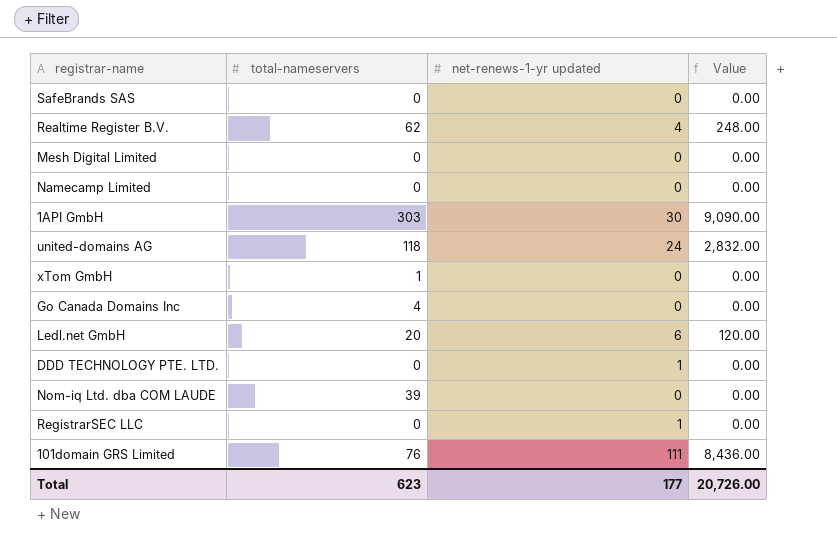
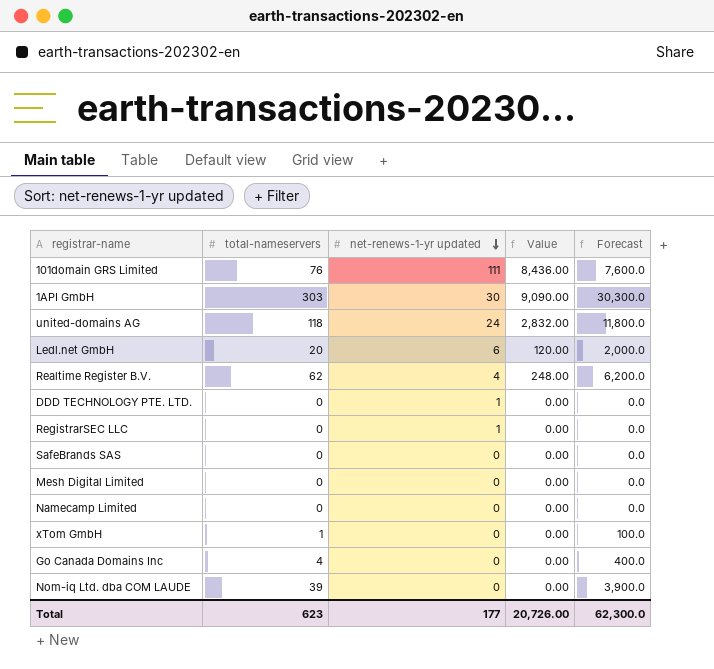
row order: none -> net-renews-1-yr updated descending
column Forecast | formula: none -> [total-nameservers] * 100

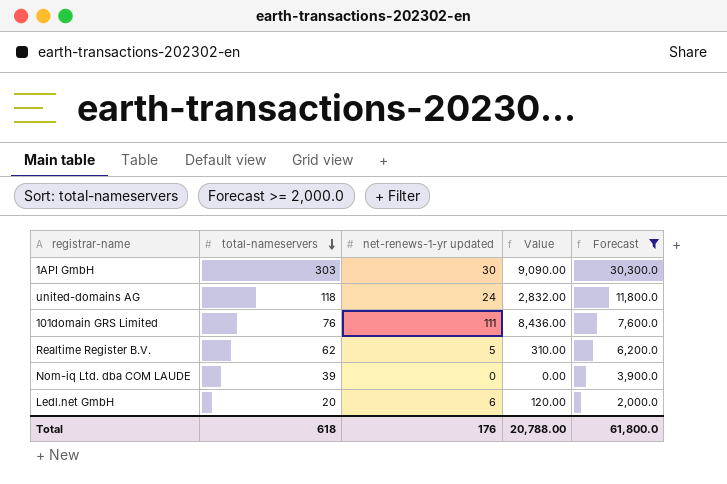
filter: none -> Forecast >= 2,000.0
row order: net-renews-1-yr updated descending -> total-nameservers descending
Realtime Register B.V. | net-renews-1-yr updated: 4 -> 5
Realtime Register B.V. | Value: 248.00 -> 310.00
Total | total-nameservers: 623 -> 618
Total | net-renews-1-yr updated: 177 -> 176
Total | Value: 20,726.00 -> 20,788.00
Total | Forecast: 62,300.0 -> 61,800.0

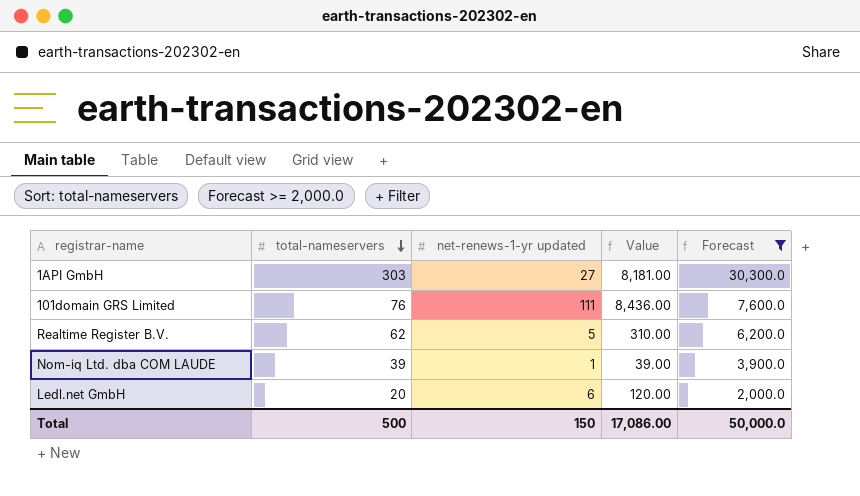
row united-domains AG: 118 | 24 | 2,832.00 | 11,800.0 -> none
1API GmbH | net-renews-1-yr updated: 30 -> 27
1API GmbH | Value: 9,090.00 -> 8,181.00
Nom-iq Ltd. dba COM LAUDE | net-renews-1-yr updated: 0 -> 1
Nom-iq Ltd. dba COM LAUDE | Value: 0.00 -> 39.00
Total | total-nameservers: 618 -> 500
Total | net-renews-1-yr updated: 176 -> 150
Total | Value: 20,788.00 -> 17,086.00
Total | Forecast: 61,800.0 -> 50,000.0

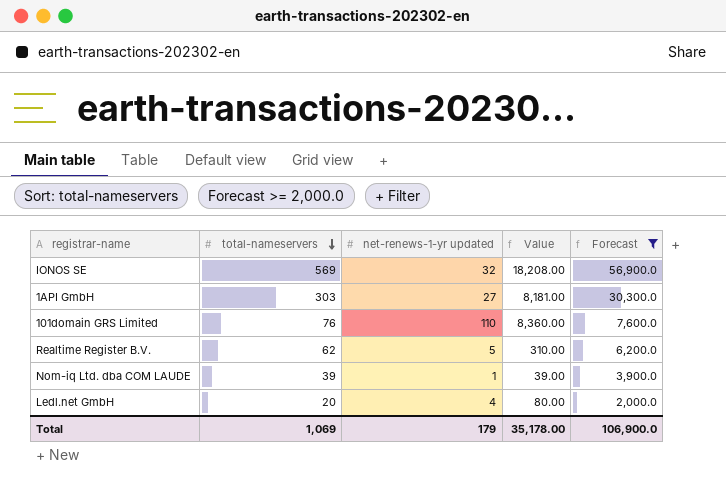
row IONOS SE: none -> 569 | 32 | 18,208.00 | 56,900.0
101domain GRS Limited | net-renews-1-yr updated: 111 -> 110
101domain GRS Limited | Value: 8,436.00 -> 8,360.00
Ledl.net GmbH | net-renews-1-yr updated: 6 -> 4
Ledl.net GmbH | Value: 120.00 -> 80.00
Total | total-nameservers: 500 -> 1,069
Total | net-renews-1-yr updated: 150 -> 179
Total | Value: 17,086.00 -> 35,178.00
Total | Forecast: 50,000.0 -> 106,900.0

